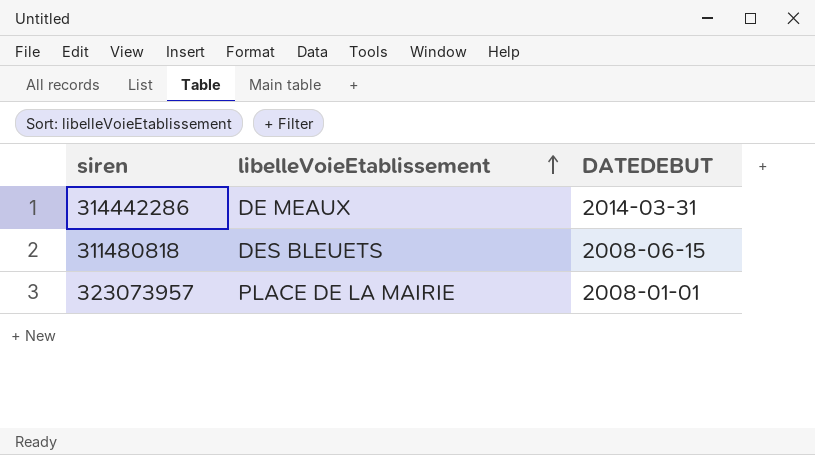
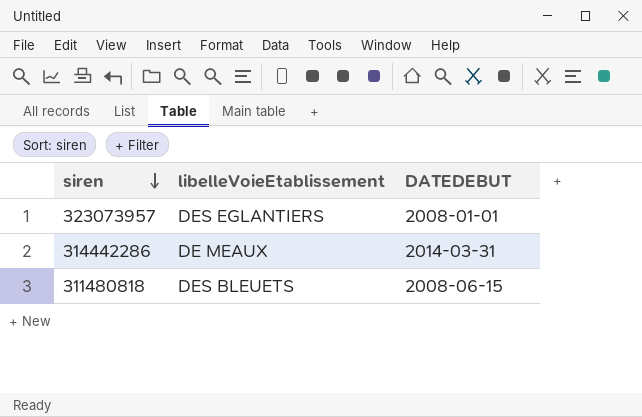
row order: libelleVoieEtablissement ascending -> siren descending
323073957 | libelleVoieEtablissement: PLACE DE LA MAIRIE -> DES EGLANTIERS

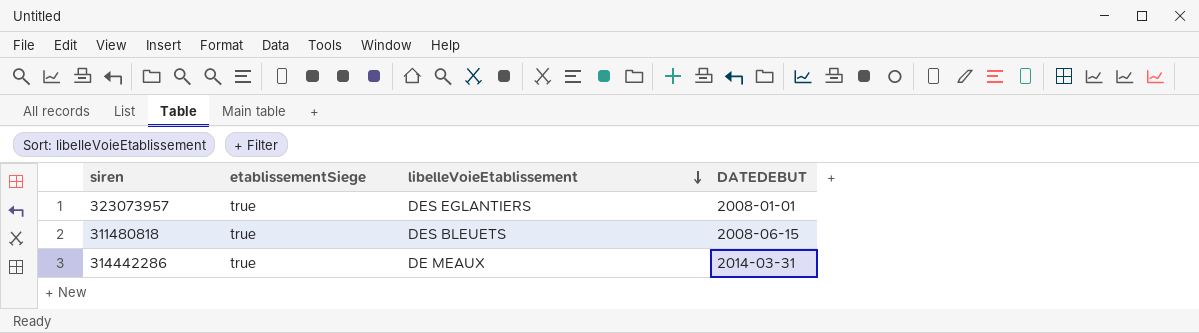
row order: siren descending -> libelleVoieEtablissement descending
column etablissementSiege | position: none -> 2

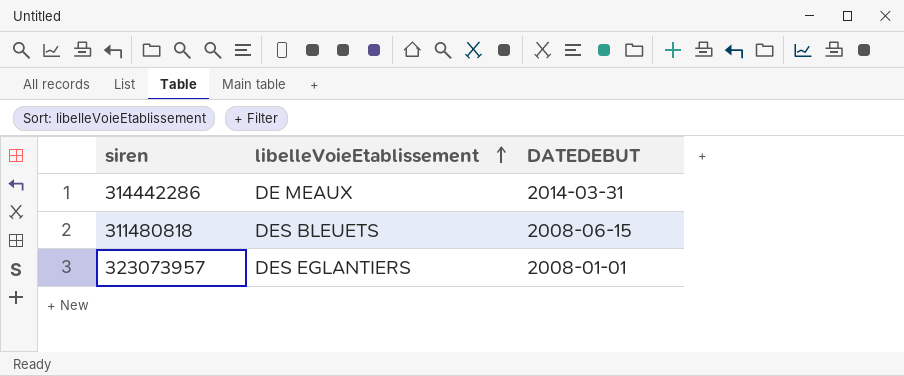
row order: libelleVoieEtablissement descending -> libelleVoieEtablissement ascending
column etablissementSiege | position: 2 -> none

